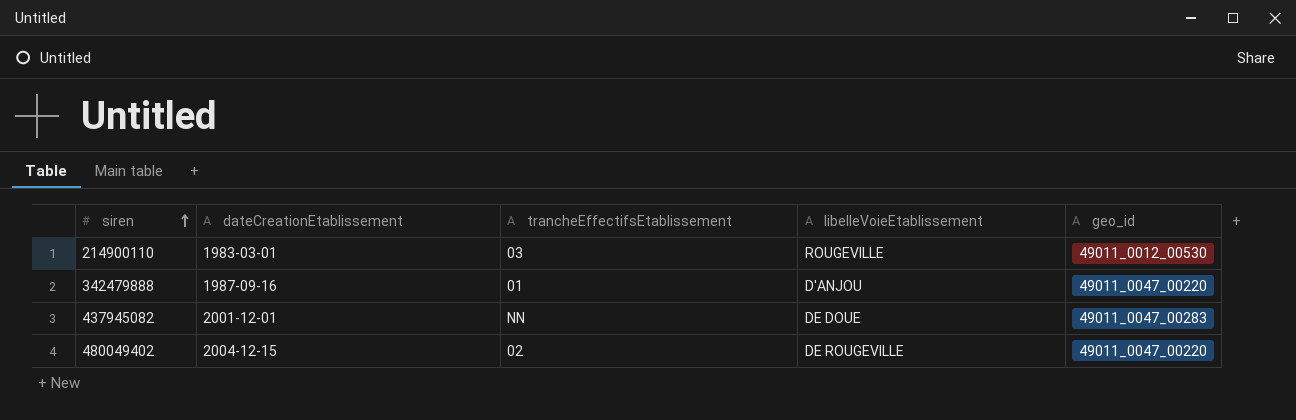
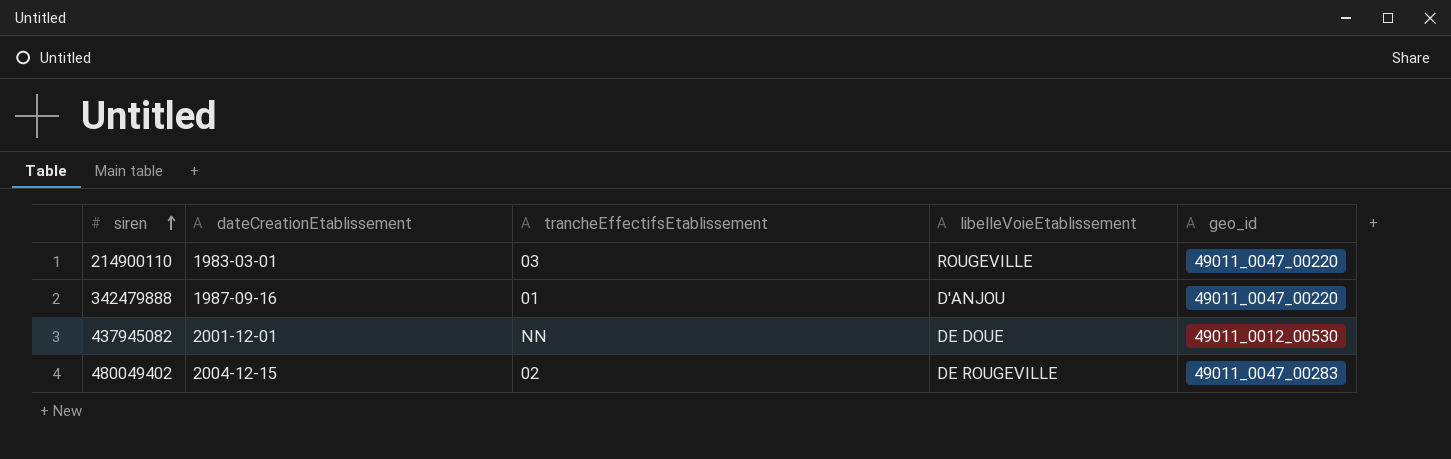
214900110 | geo_id: 49011_0012_00530 -> 49011_0047_00220
437945082 | geo_id: 49011_0047_00283 -> 49011_0012_00530
480049402 | geo_id: 49011_0047_00220 -> 49011_0047_00283

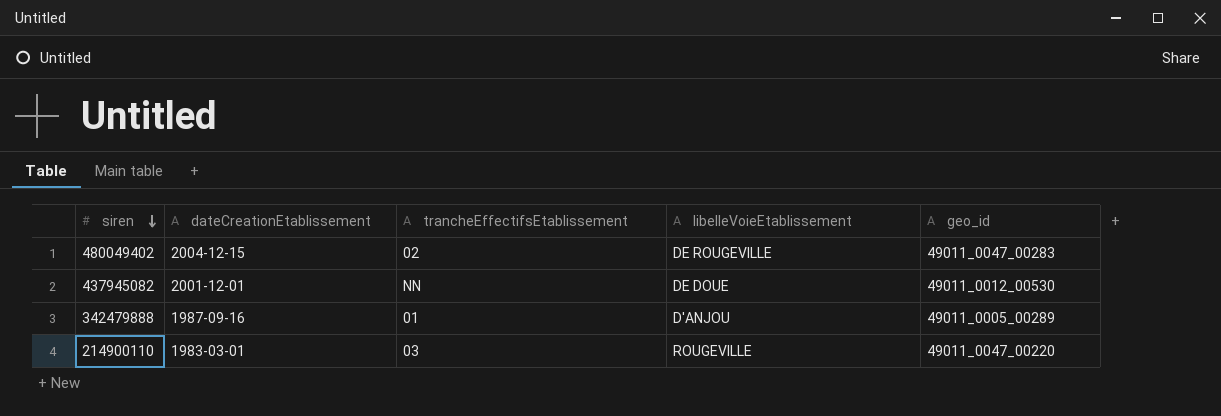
row order: siren ascending -> siren descending
342479888 | geo_id: 49011_0047_00220 -> 49011_0005_00289

